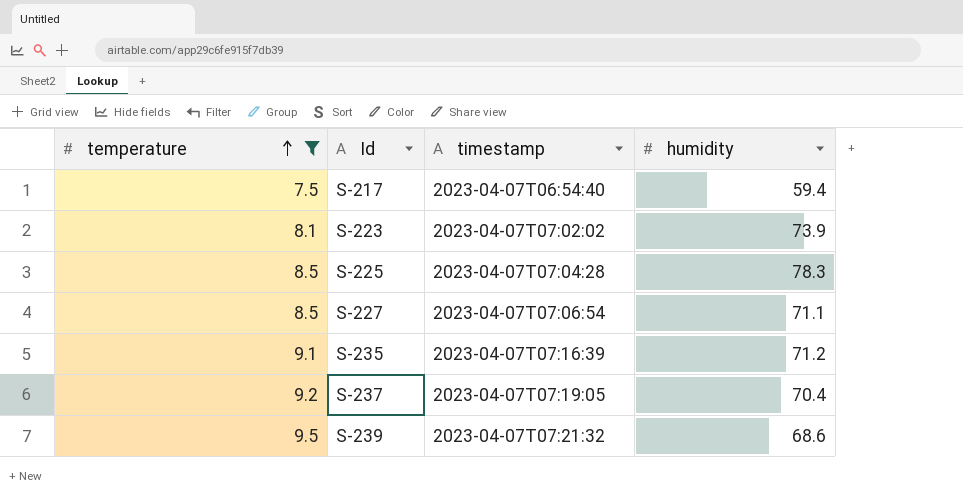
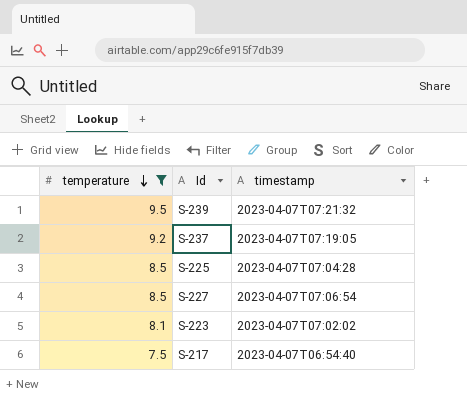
row order: temperature ascending -> temperature descending
column humidity | position: 4 -> none
row S-235: 9.1 | 2023-04-07T07:16:39 | 71.2 -> none

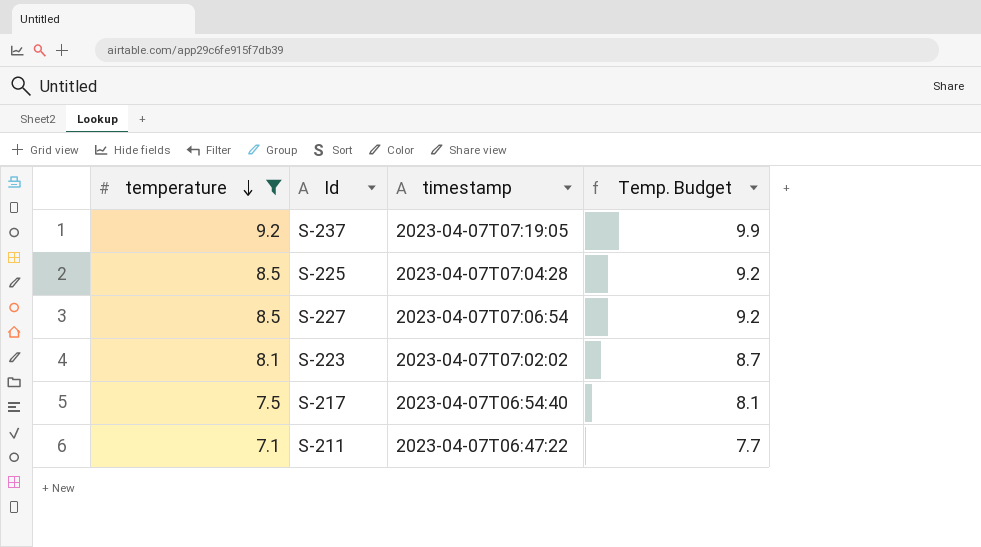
column Temp. Budget | formula: none -> [temperature] * 1.08
row S-239: 9.5 | 2023-04-07T07:21:32 -> none
row S-211: none -> 7.1 | 2023-04-07T06:47:22 | 7.7

